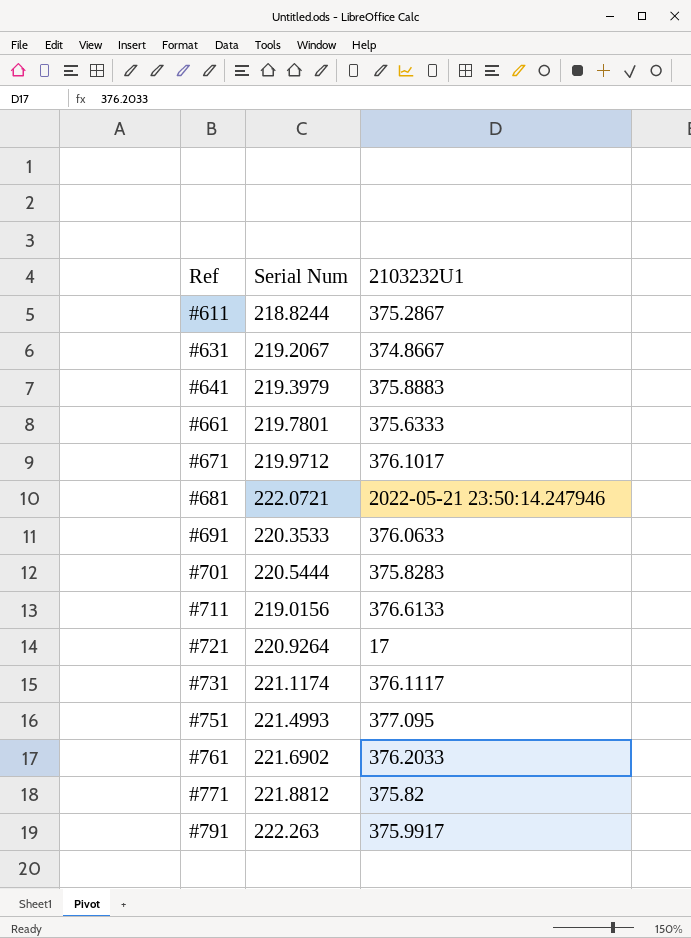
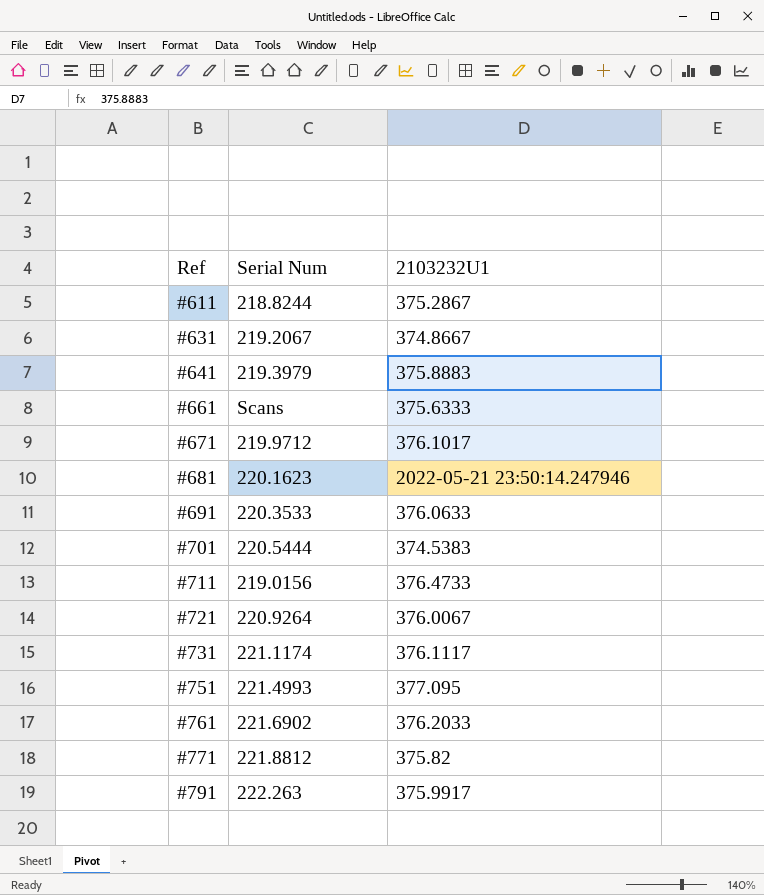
#661 | Serial Num: 219.7801 -> Scans
#681 | Serial Num: 222.0721 -> 220.1623
#701 | 2103232U1: 375.8283 -> 374.5383
#711 | 2103232U1: 376.6133 -> 376.4733
#721 | 2103232U1: 17 -> 376.0067

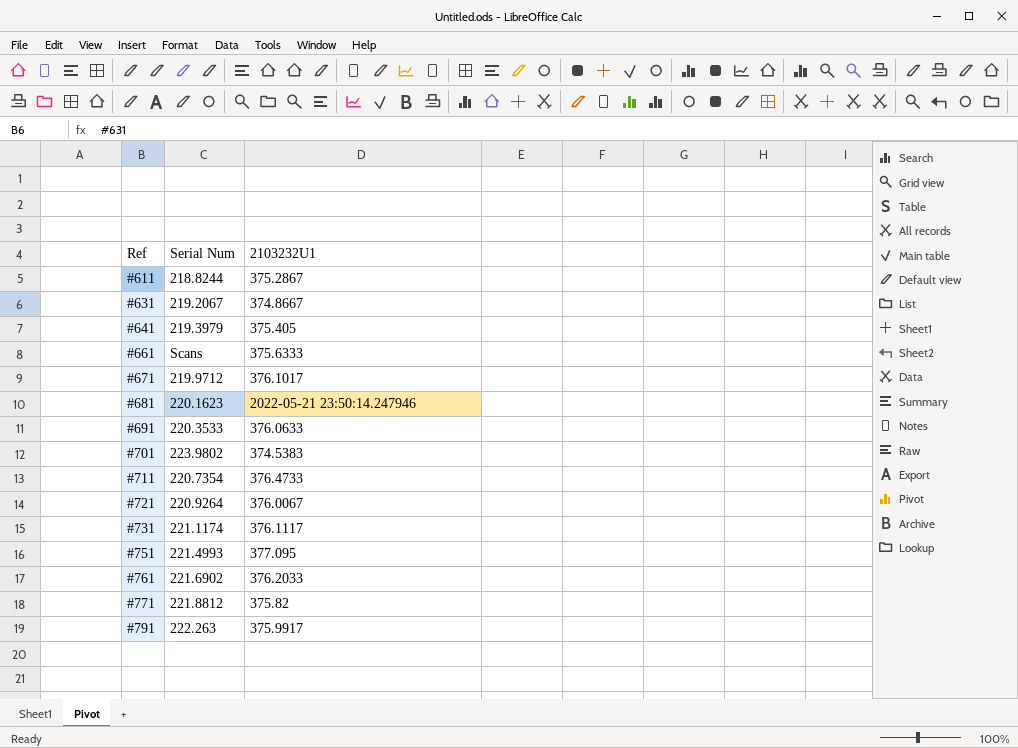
#641 | 2103232U1: 375.8883 -> 375.405
#701 | Serial Num: 220.5444 -> 223.9802
#711 | Serial Num: 219.0156 -> 220.7354

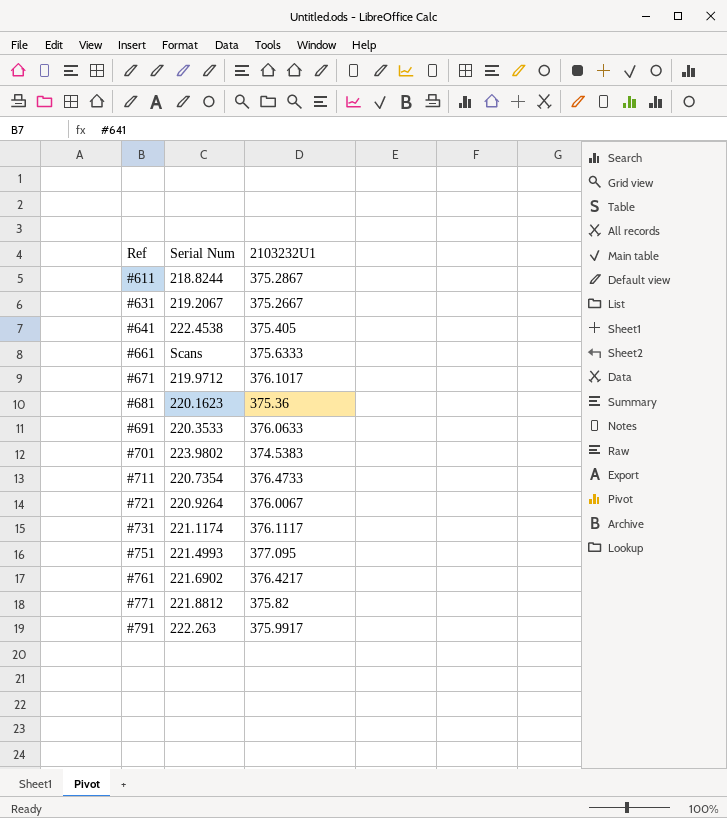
#631 | 2103232U1: 374.8667 -> 375.2667
#641 | Serial Num: 219.3979 -> 222.4538
#681 | 2103232U1: 2022-05-21 23:50:14.247946 -> 375.36
#761 | 2103232U1: 376.2033 -> 376.4217

